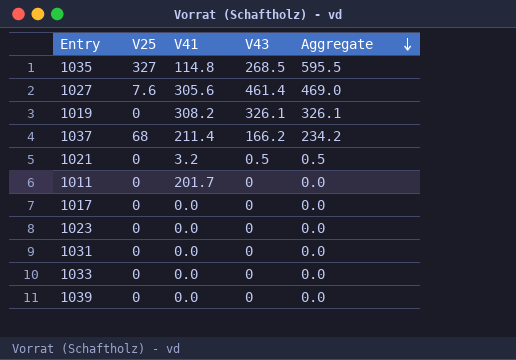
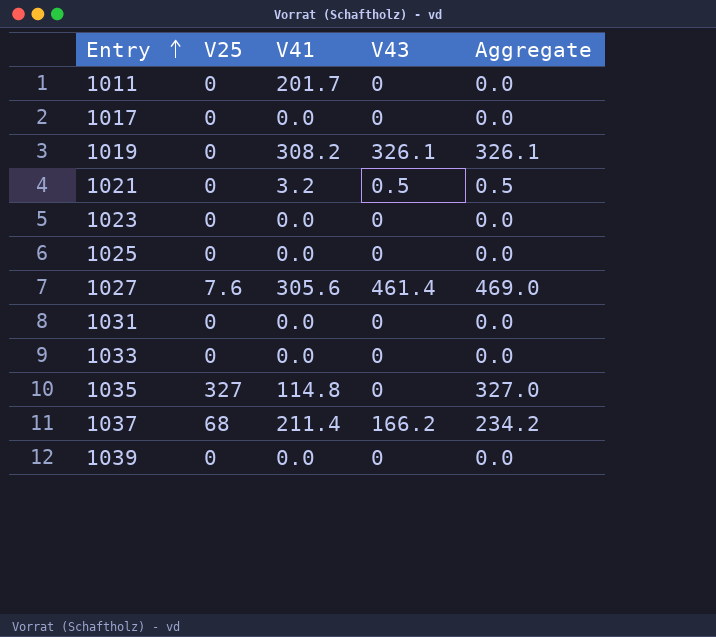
row order: Aggregate descending -> Entry ascending
row 1025: none -> 0 | 0.0 | 0 | 0.0
1035 | V43: 268.5 -> 0
1035 | Aggregate: 595.5 -> 327.0

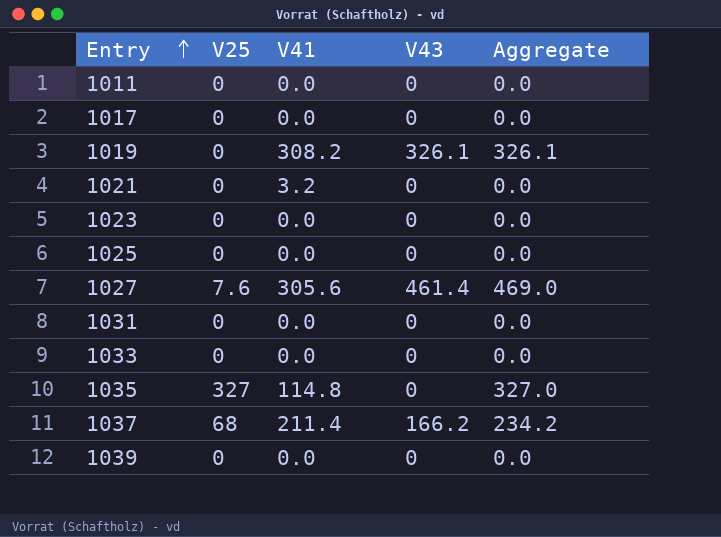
1011 | V41: 201.7 -> 0.0
1021 | V43: 0.5 -> 0
1021 | Aggregate: 0.5 -> 0.0

